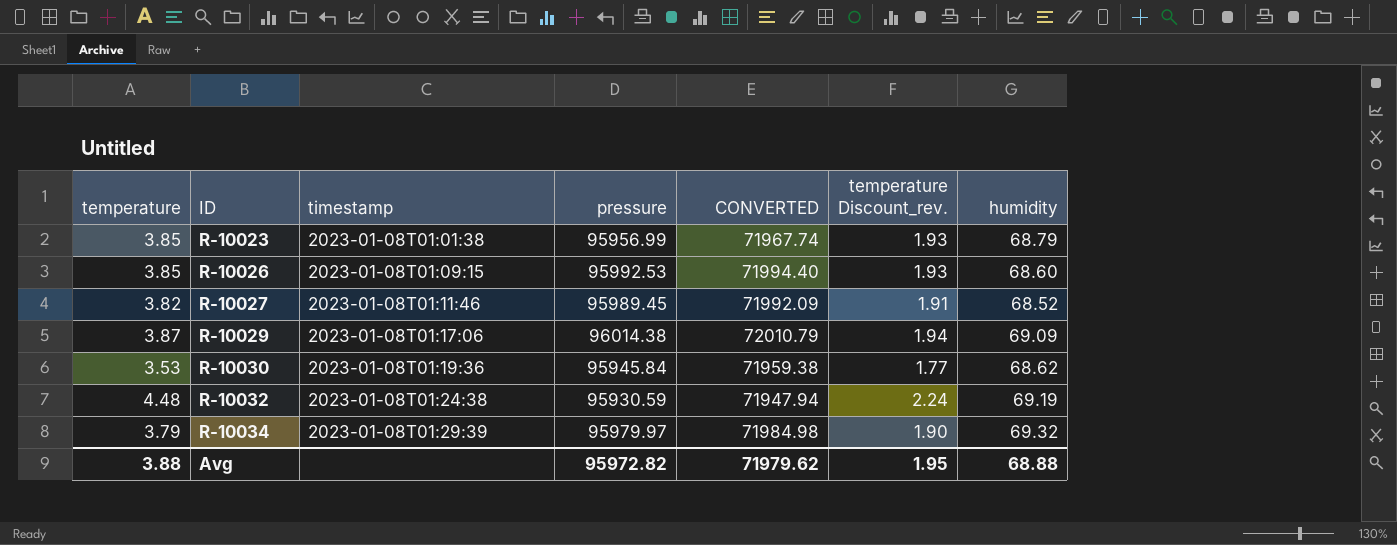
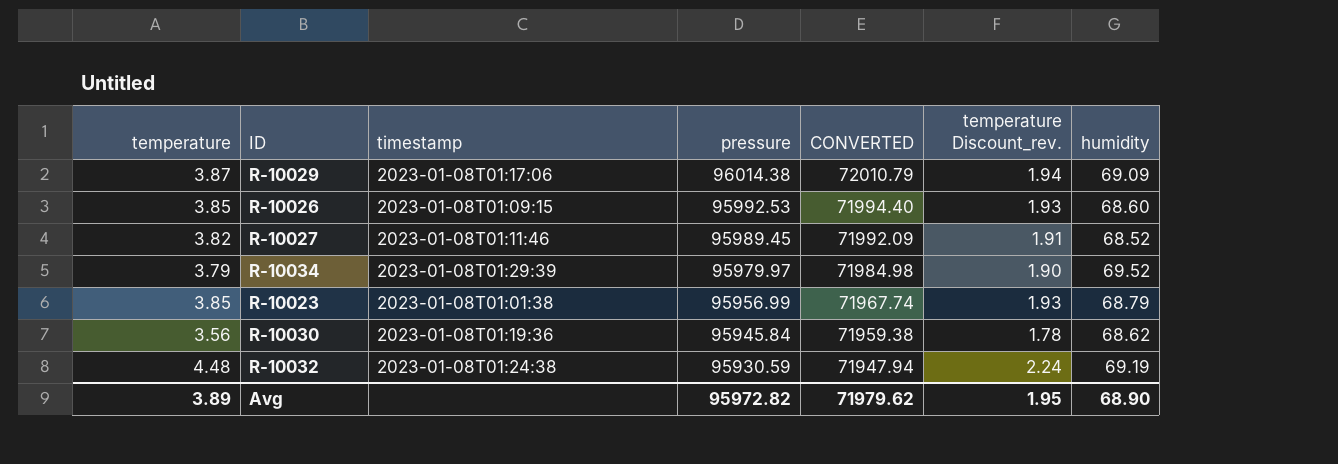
row order: ID ascending -> pressure descending
R-10034 | humidity: 69.32 -> 69.52
R-10030 | temperature: 3.53 -> 3.56
R-10030 | temperature Discount_rev.: 1.77 -> 1.78
Avg | temperature: 3.88 -> 3.89
Avg | humidity: 68.88 -> 68.90

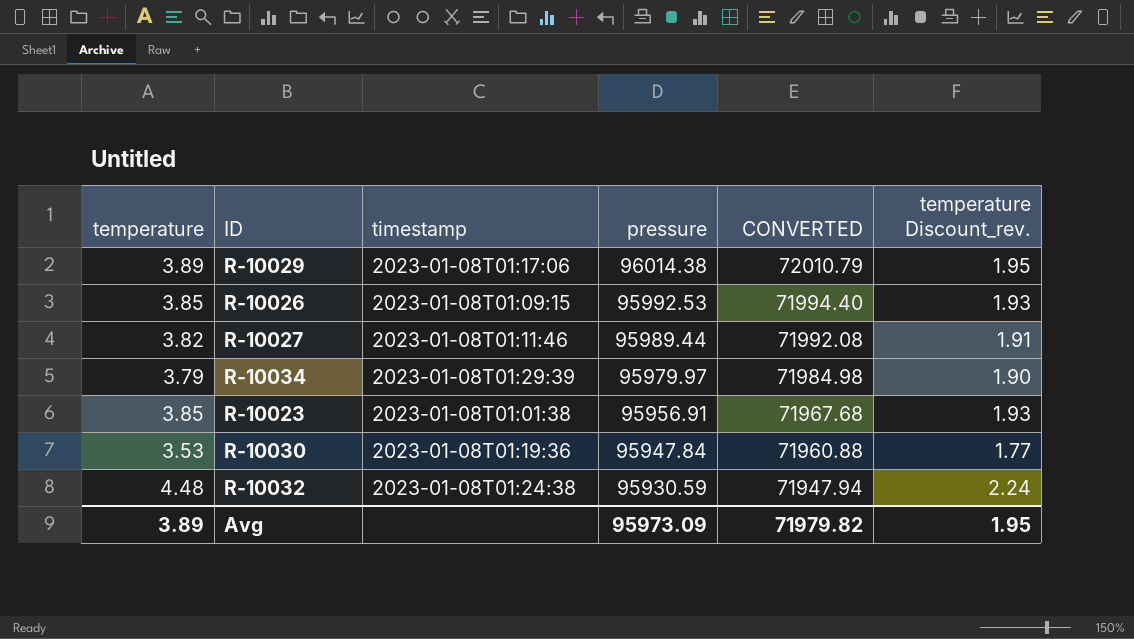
column humidity | position: 7 -> none
R-10029 | temperature: 3.87 -> 3.89
R-10029 | temperature Discount_rev.: 1.94 -> 1.95
R-10027 | pressure: 95989.45 -> 95989.44
R-10027 | CONVERTED: 71992.09 -> 71992.08
R-10023 | pressure: 95956.99 -> 95956.91
R-10023 | CONVERTED: 71967.74 -> 71967.68
R-10030 | temperature: 3.56 -> 3.53
R-10030 | pressure: 95945.84 -> 95947.84
R-10030 | CONVERTED: 71959.38 -> 71960.88
R-10030 | temperature Discount_rev.: 1.78 -> 1.77
Avg | pressure: 95972.82 -> 95973.09
Avg | CONVERTED: 71979.62 -> 71979.82

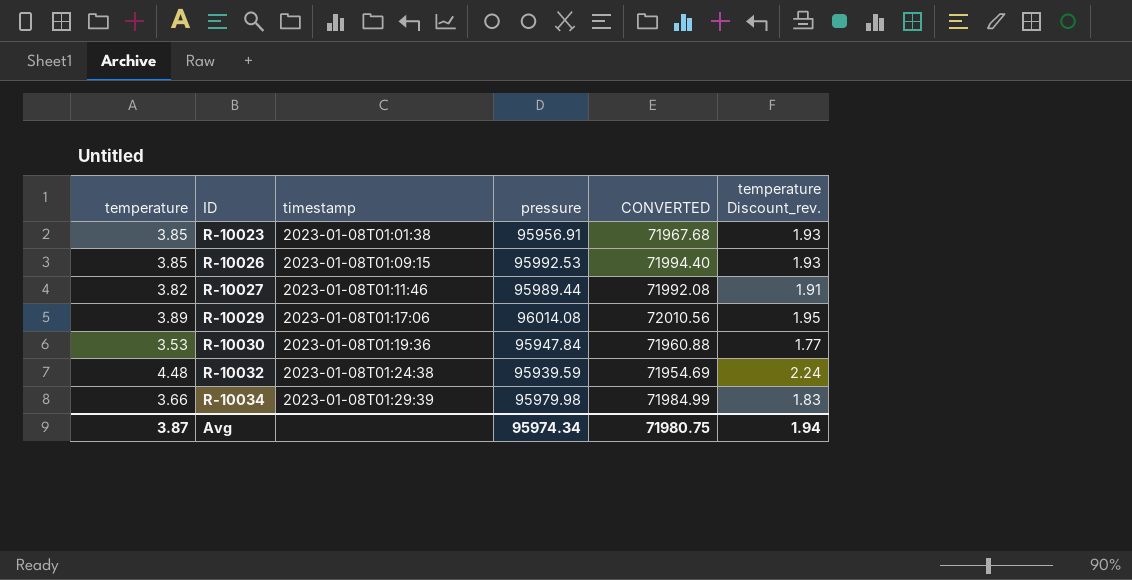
row order: pressure descending -> ID ascending
R-10029 | pressure: 96014.38 -> 96014.08
R-10029 | CONVERTED: 72010.79 -> 72010.56
R-10032 | pressure: 95930.59 -> 95939.59
R-10032 | CONVERTED: 71947.94 -> 71954.69
R-10034 | temperature: 3.79 -> 3.66
R-10034 | pressure: 95979.97 -> 95979.98
R-10034 | CONVERTED: 71984.98 -> 71984.99
R-10034 | temperature Discount_rev.: 1.90 -> 1.83
Avg | temperature: 3.89 -> 3.87
Avg | pressure: 95973.09 -> 95974.34
Avg | CONVERTED: 71979.82 -> 71980.75
Avg | temperature Discount_rev.: 1.95 -> 1.94

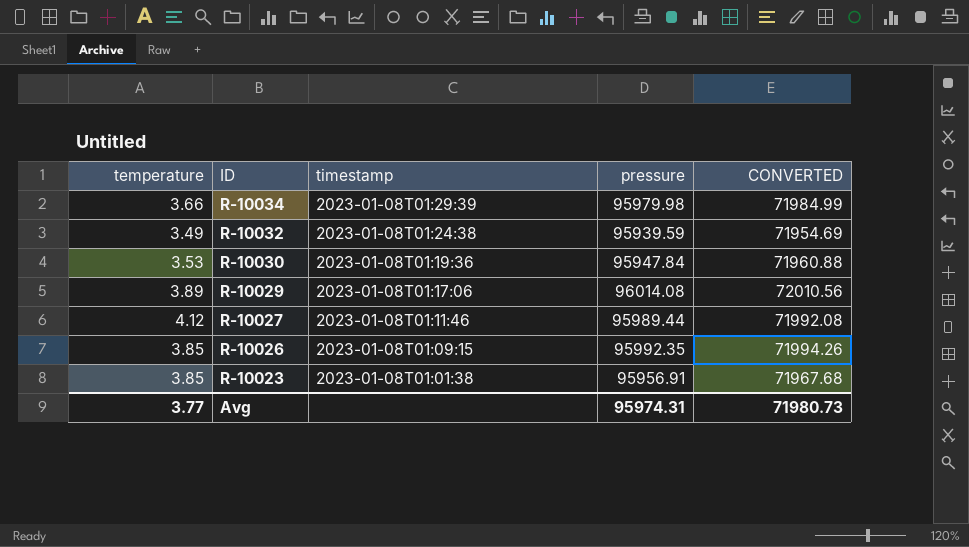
row order: ID ascending -> ID descending
column temperature Discount_rev. | formula: [temperature] * 0.5 -> none
R-10032 | temperature: 4.48 -> 3.49
R-10027 | temperature: 3.82 -> 4.12
R-10026 | pressure: 95992.53 -> 95992.35
R-10026 | CONVERTED: 71994.40 -> 71994.26
Avg | temperature: 3.87 -> 3.77
Avg | pressure: 95974.34 -> 95974.31
Avg | CONVERTED: 71980.75 -> 71980.73

